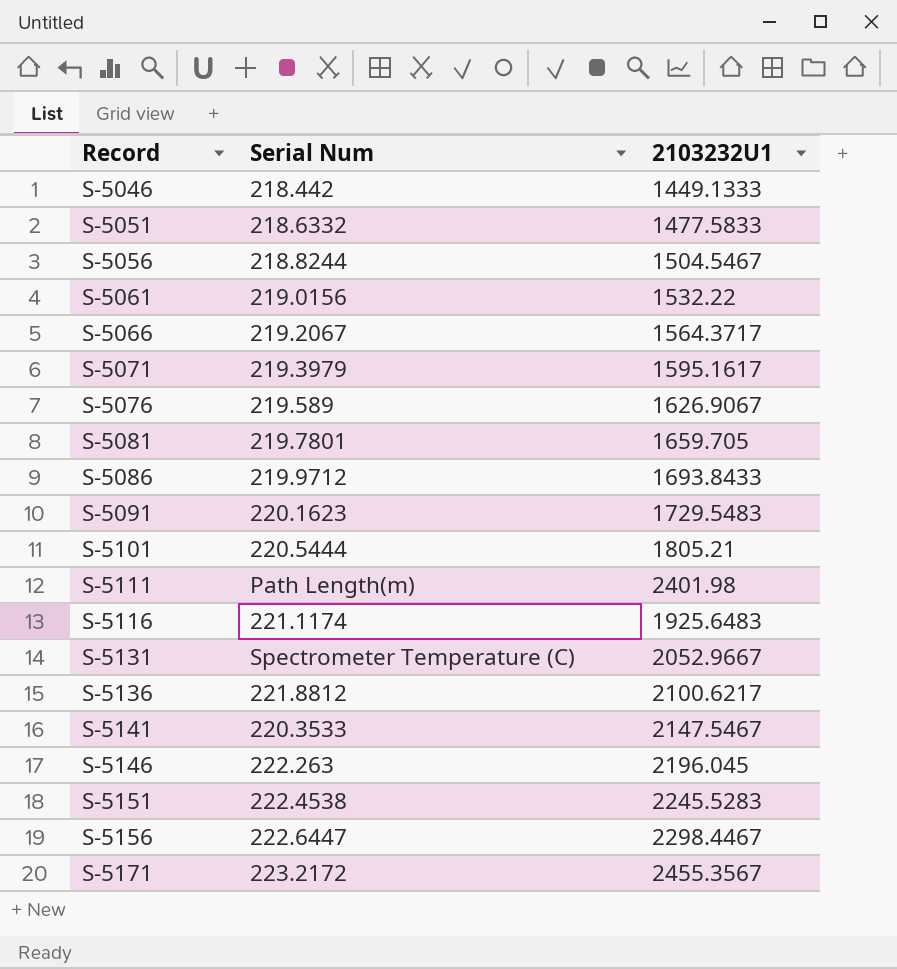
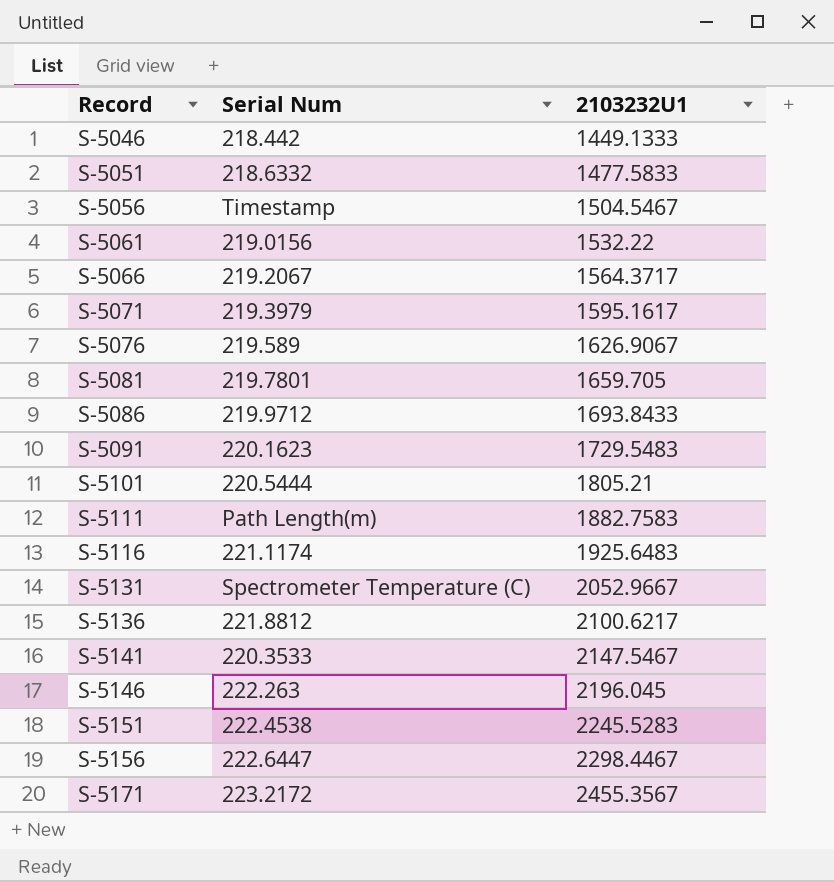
S-5056 | Serial Num: 218.8244 -> Timestamp
S-5111 | 2103232U1: 2401.98 -> 1882.7583

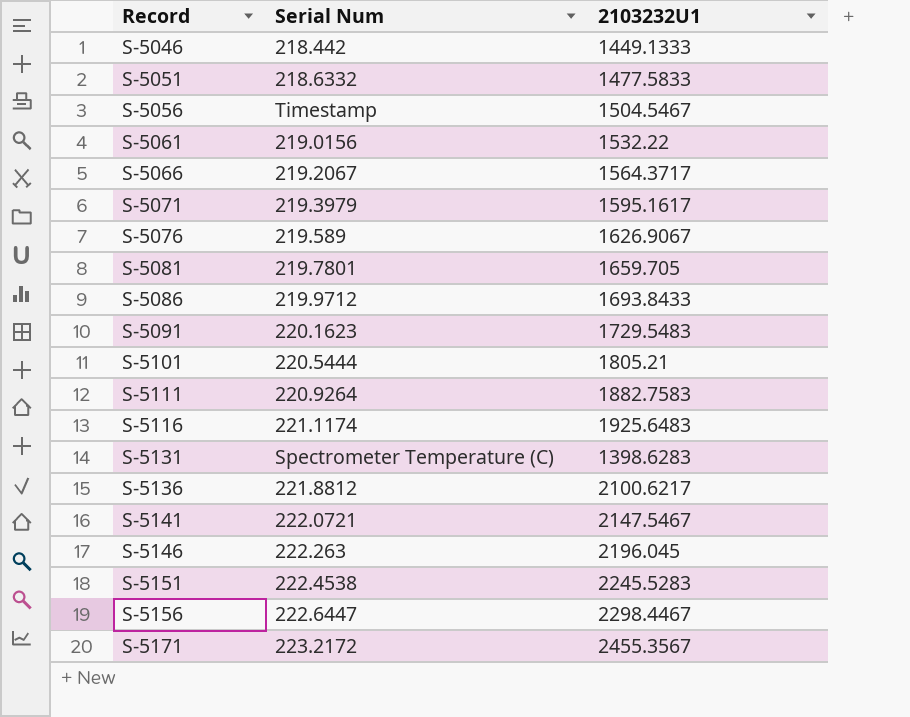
S-5111 | Serial Num: Path Length(m) -> 220.9264
S-5131 | 2103232U1: 2052.9667 -> 1398.6283
S-5141 | Serial Num: 220.3533 -> 222.0721

